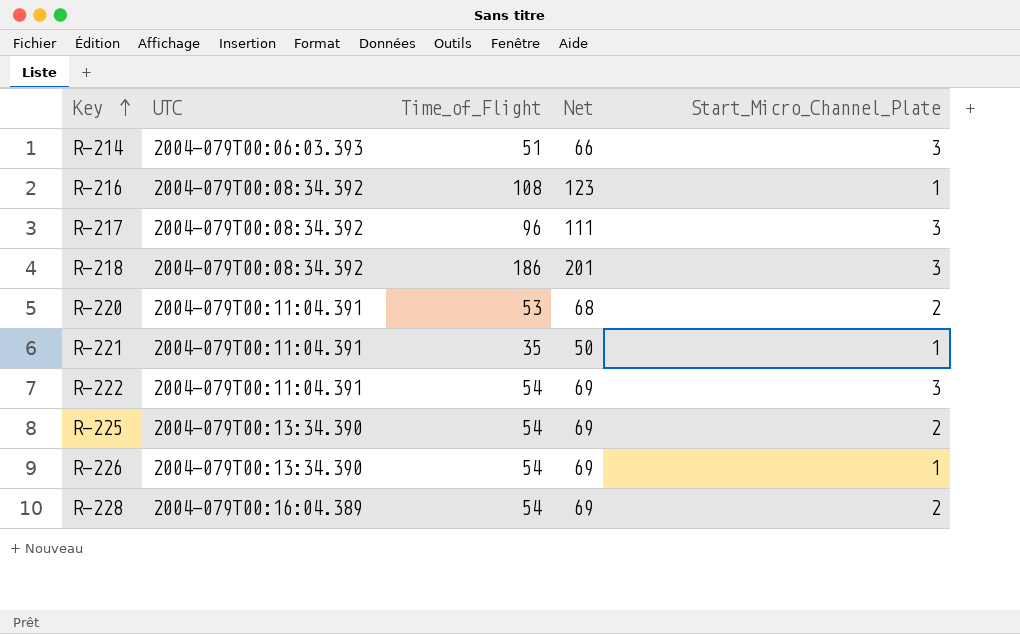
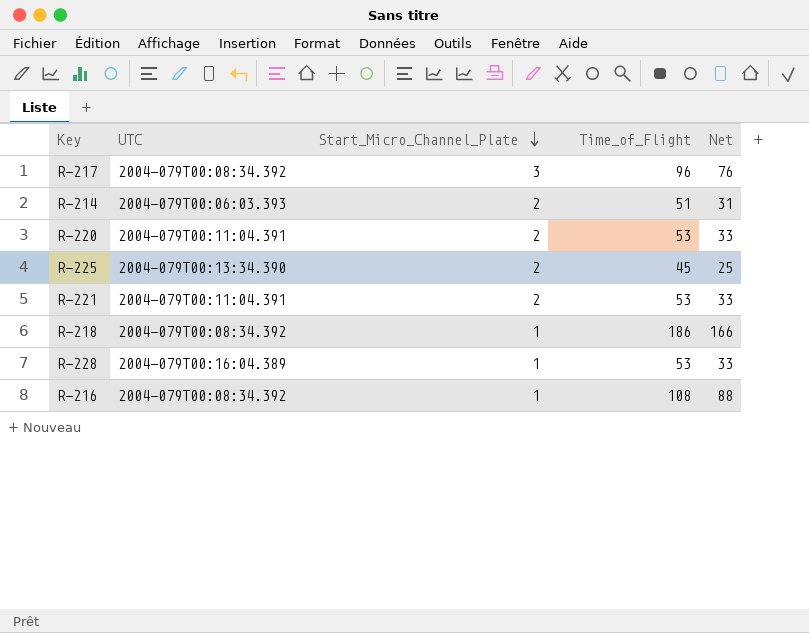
row order: Key ascending -> Start_Micro_Channel_Plate descending
column Start_Micro_Channel_Plate | position: 5 -> 3
column Net | formula: [Time_of_Flight] + 15 -> [Time_of_Flight] - 20
row R-222: 2004-079T00:11:04.391 | 54 | 69 | 3 -> none
row R-226: 2004-079T00:13:34.390 | 54 | 69 | 1 -> none
R-214 | Start_Micro_Channel_Plate: 3 -> 2
R-225 | Time_of_Flight: 54 -> 45
R-221 | Start_Micro_Channel_Plate: 1 -> 2
R-221 | Time_of_Flight: 35 -> 53
R-218 | Start_Micro_Channel_Plate: 3 -> 1
R-228 | Start_Micro_Channel_Plate: 2 -> 1
R-228 | Time_of_Flight: 54 -> 53

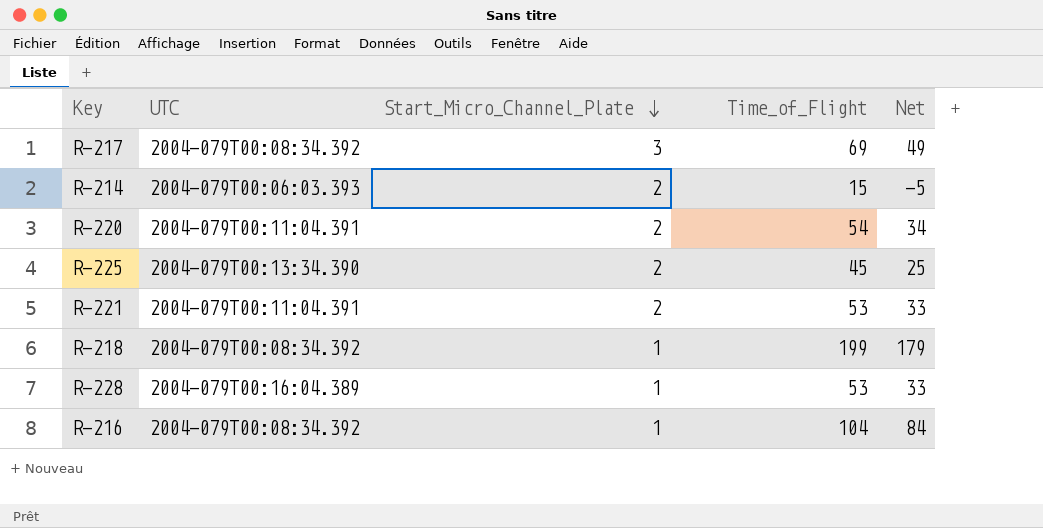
R-217 | Time_of_Flight: 96 -> 69
R-217 | Net: 76 -> 49
R-214 | Time_of_Flight: 51 -> 15
R-214 | Net: 31 -> -5
R-220 | Time_of_Flight: 53 -> 54
R-220 | Net: 33 -> 34
R-218 | Time_of_Flight: 186 -> 199
R-218 | Net: 166 -> 179
R-216 | Time_of_Flight: 108 -> 104
R-216 | Net: 88 -> 84

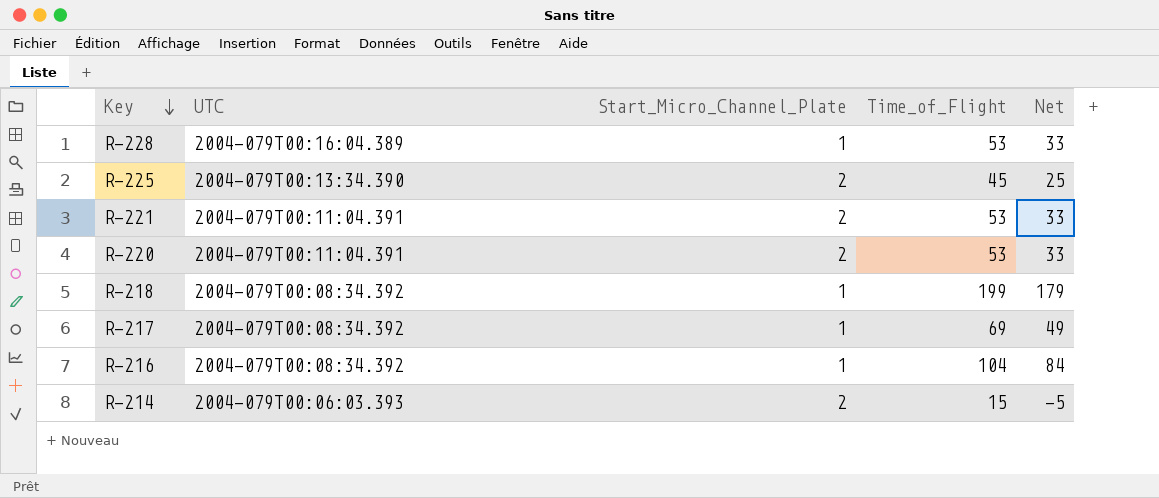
row order: Start_Micro_Channel_Plate descending -> Key descending
R-220 | Time_of_Flight: 54 -> 53
R-220 | Net: 34 -> 33
R-217 | Start_Micro_Channel_Plate: 3 -> 1

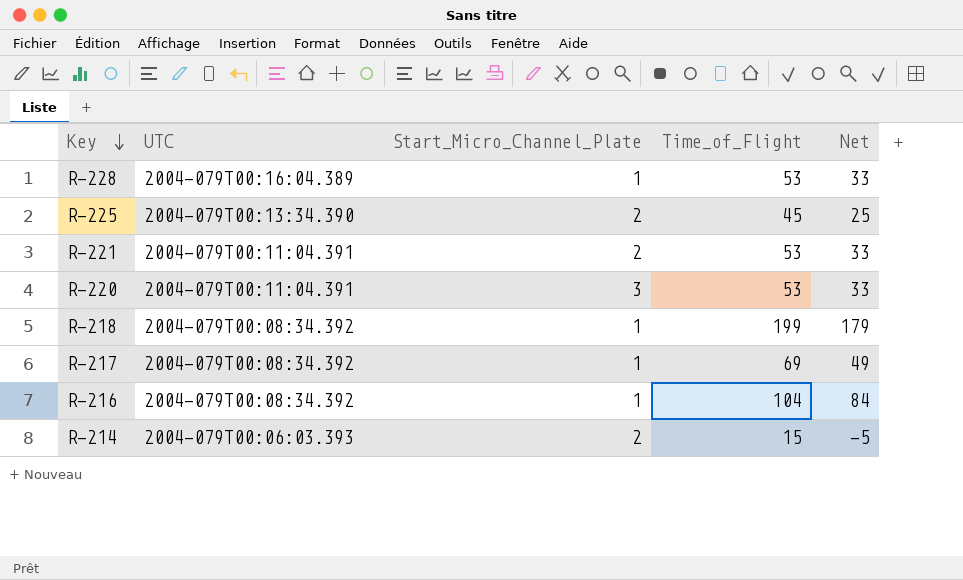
R-220 | Start_Micro_Channel_Plate: 2 -> 3

